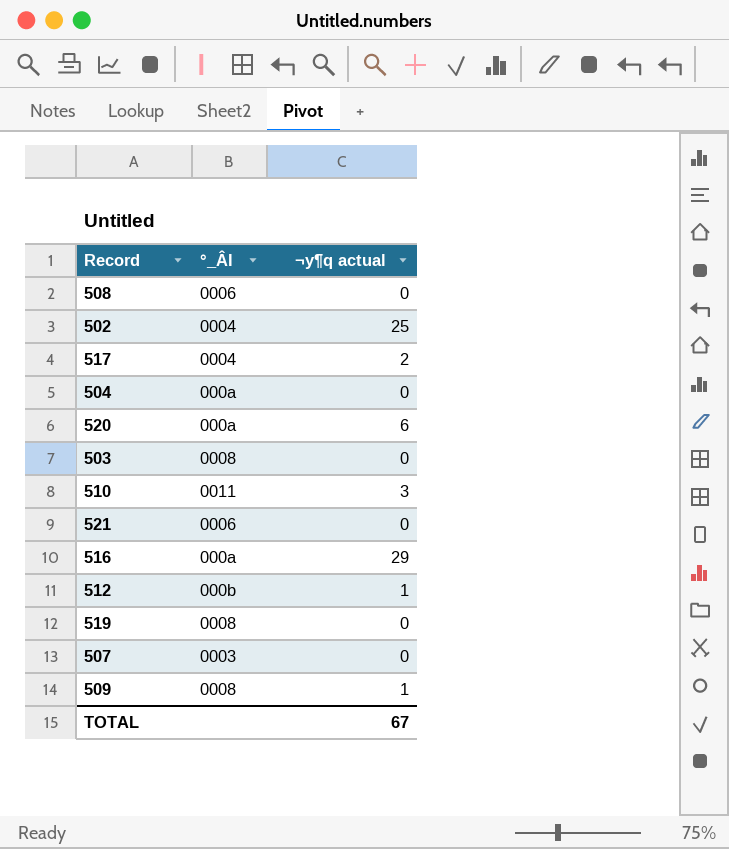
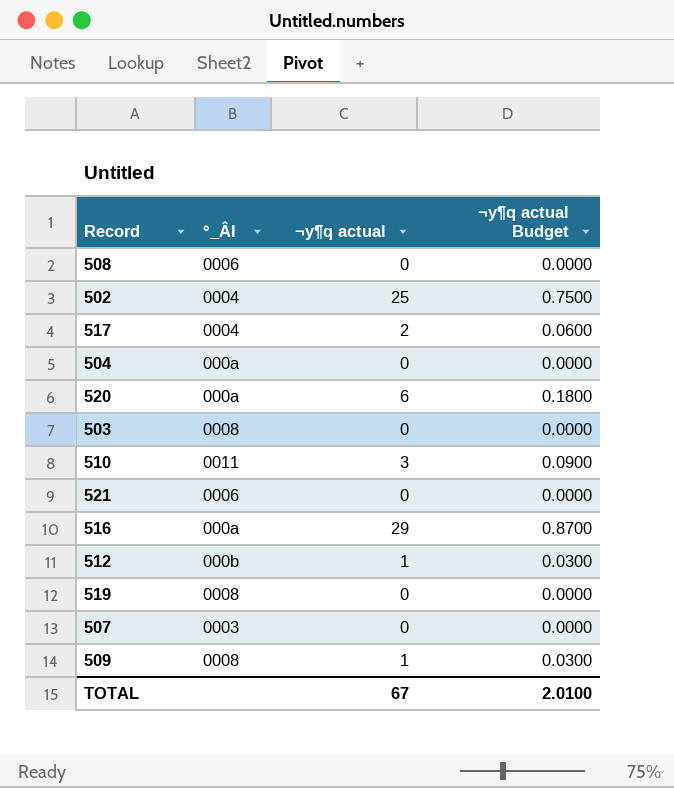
column ¬y¶q actual Budget | formula: none -> [¬y¶q actual] * 0.03

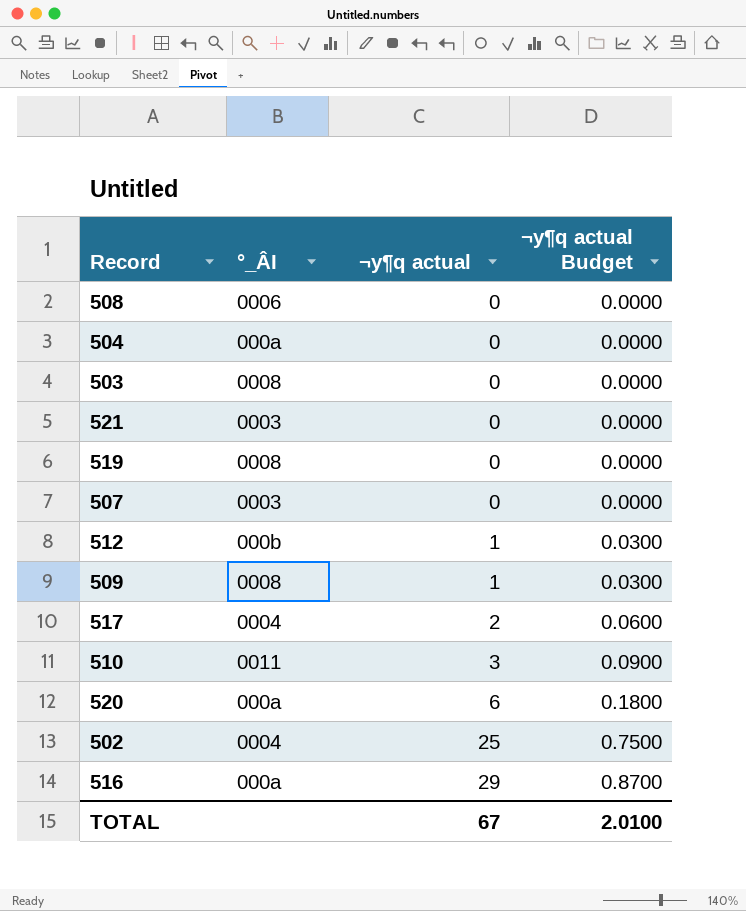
row order: none -> ¬y¶q actual ascending
521 | °_ÂI: 0006 -> 0003

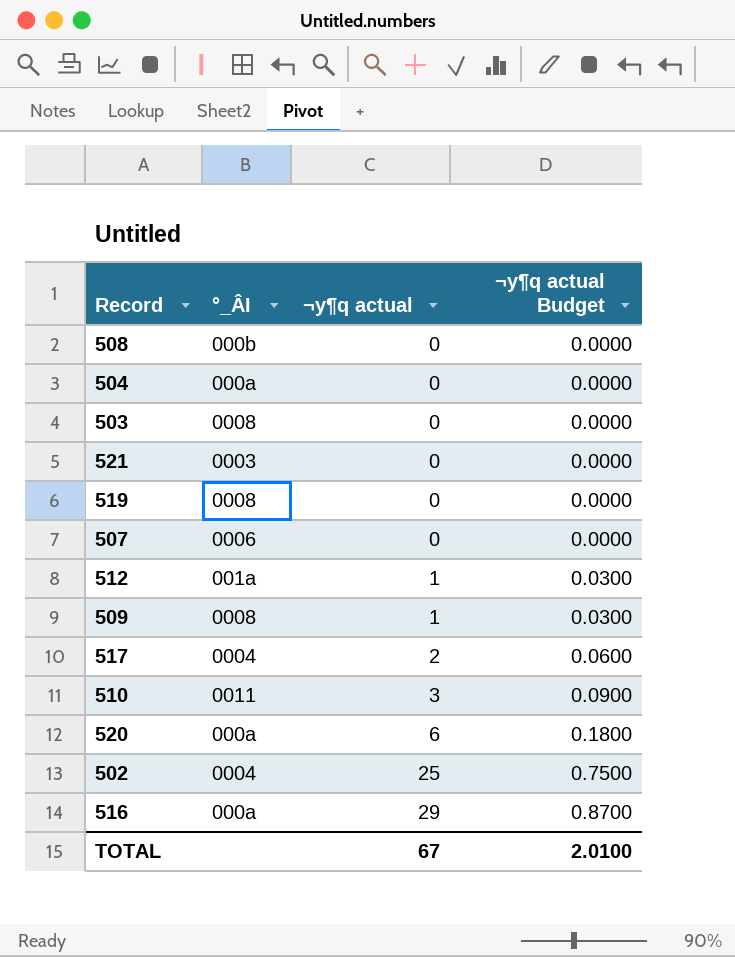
508 | °_ÂI: 0006 -> 000b
507 | °_ÂI: 0003 -> 0006
512 | °_ÂI: 000b -> 001a

